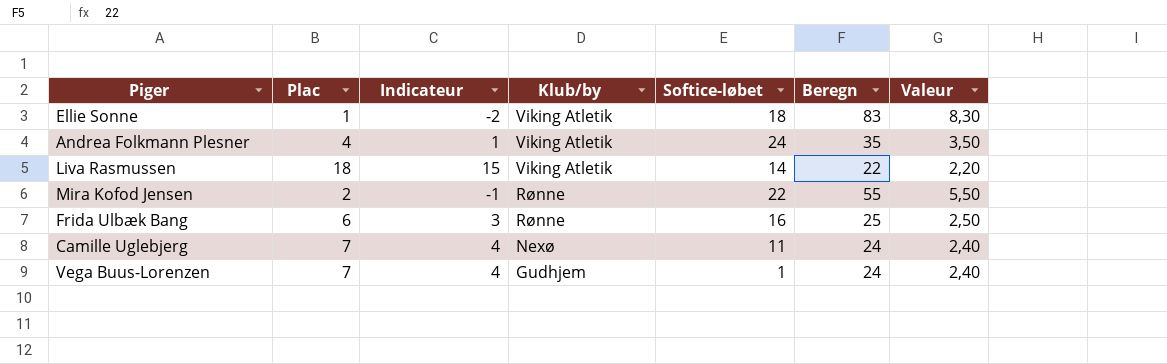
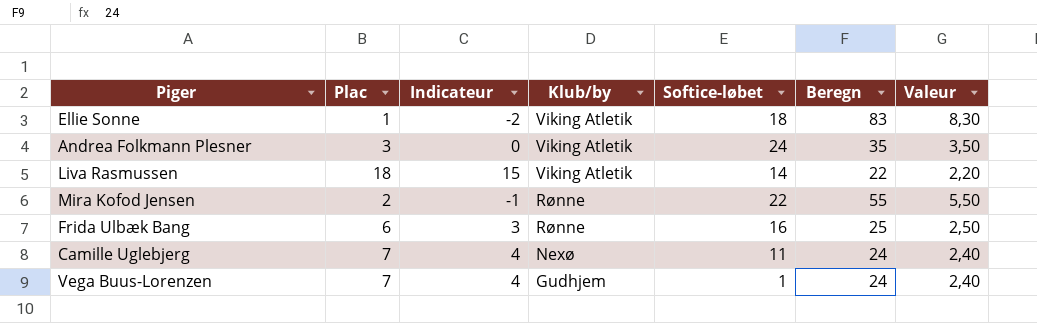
Andrea Folkmann Plesner | Plac: 4 -> 3
Andrea Folkmann Plesner | Indicateur: 1 -> 0

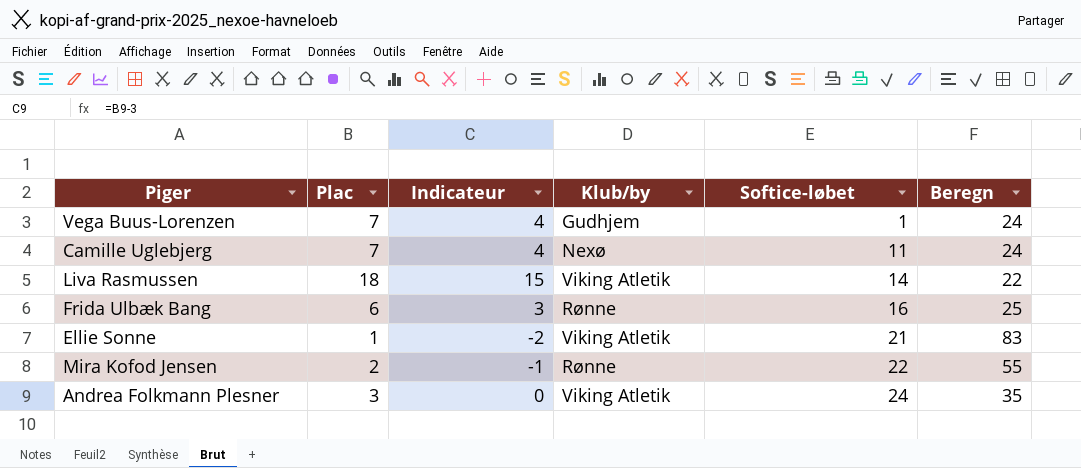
row order: Klub/by descending -> Softice-løbet ascending
column Valeur | formula: [Beregn] * 0,1 -> none
Ellie Sonne | Softice-løbet: 18 -> 21

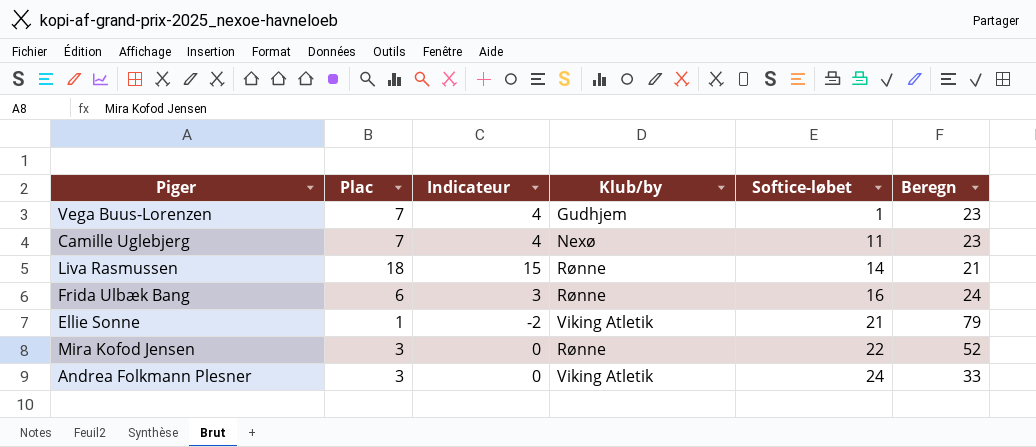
Vega Buus-Lorenzen | Beregn: 24 -> 23
Camille Uglebjerg | Beregn: 24 -> 23
Liva Rasmussen | Klub/by: Viking Atletik -> Rønne
Liva Rasmussen | Beregn: 22 -> 21
Frida Ulbæk Bang | Beregn: 25 -> 24
Ellie Sonne | Beregn: 83 -> 79
Mira Kofod Jensen | Plac: 2 -> 3
Mira Kofod Jensen | Indicateur: -1 -> 0
Mira Kofod Jensen | Beregn: 55 -> 52
Andrea Folkmann Plesner | Beregn: 35 -> 33

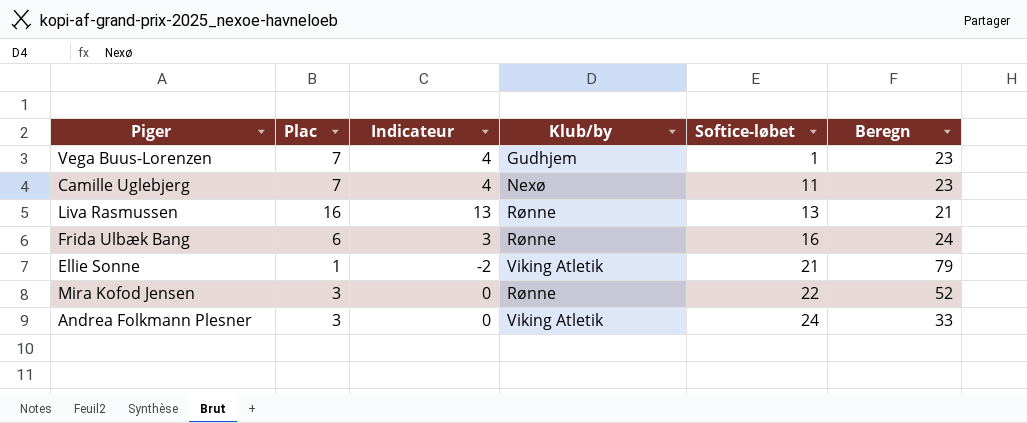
Liva Rasmussen | Plac: 18 -> 16
Liva Rasmussen | Indicateur: 15 -> 13
Liva Rasmussen | Softice-løbet: 14 -> 13

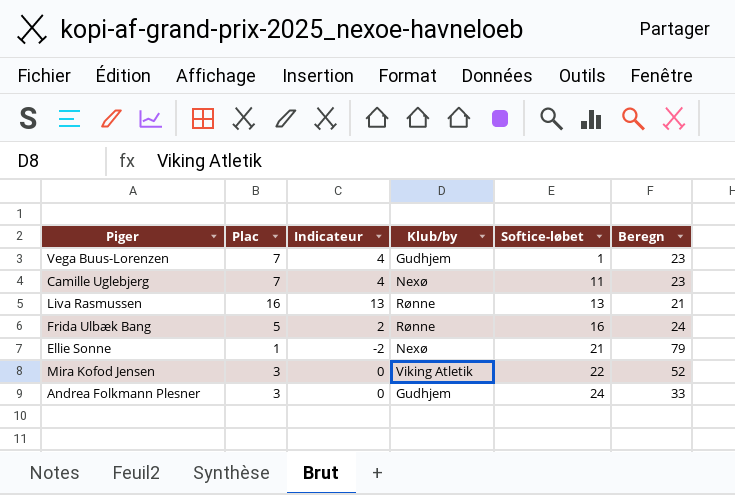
Frida Ulbæk Bang | Plac: 6 -> 5
Frida Ulbæk Bang | Indicateur: 3 -> 2
Ellie Sonne | Klub/by: Viking Atletik -> Nexø
Mira Kofod Jensen | Klub/by: Rønne -> Viking Atletik
Andrea Folkmann Plesner | Klub/by: Viking Atletik -> Gudhjem

